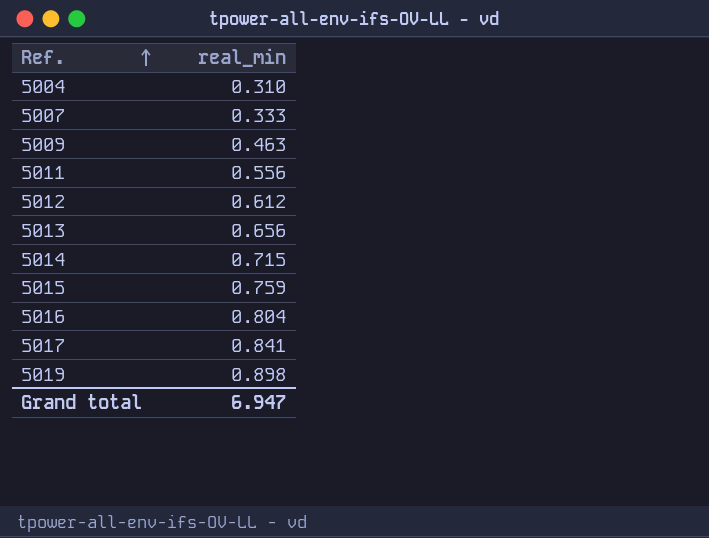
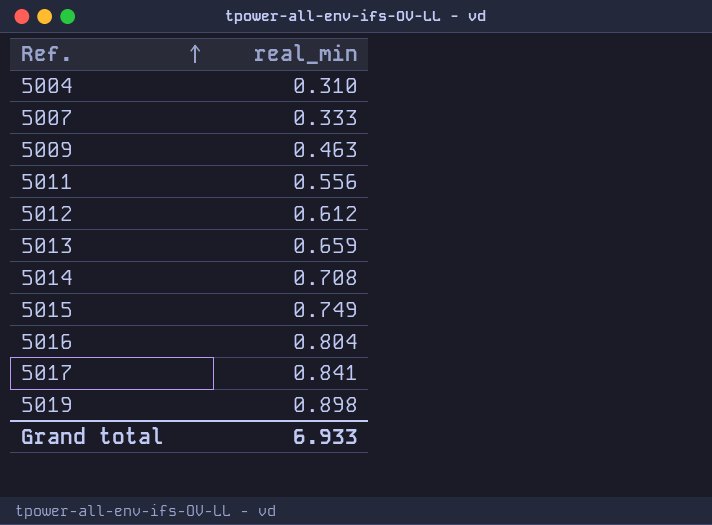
5013 | real_min: 0.656 -> 0.659
5014 | real_min: 0.715 -> 0.708
5015 | real_min: 0.759 -> 0.749
Grand total | real_min: 6.947 -> 6.933

